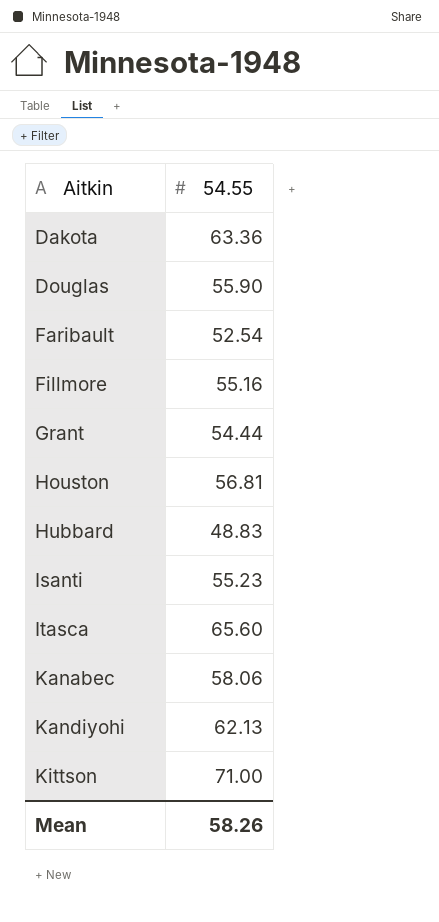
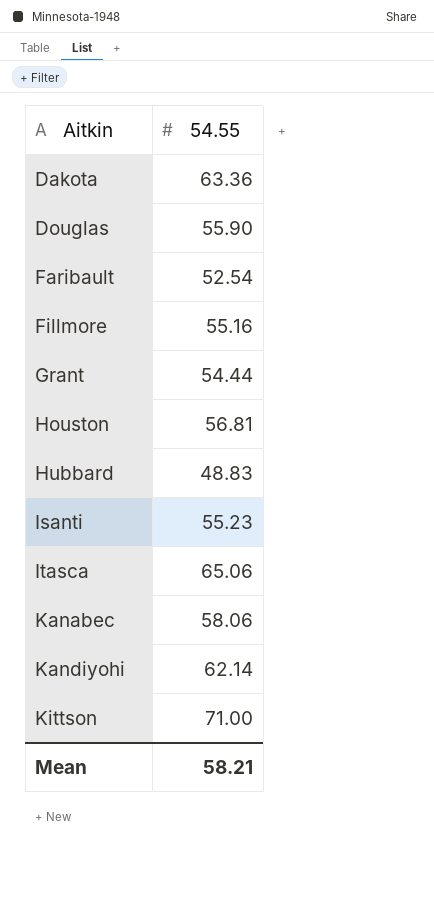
Itasca | 54.55: 65.60 -> 65.06
Kandiyohi | 54.55: 62.13 -> 62.14
Mean | 54.55: 58.26 -> 58.21

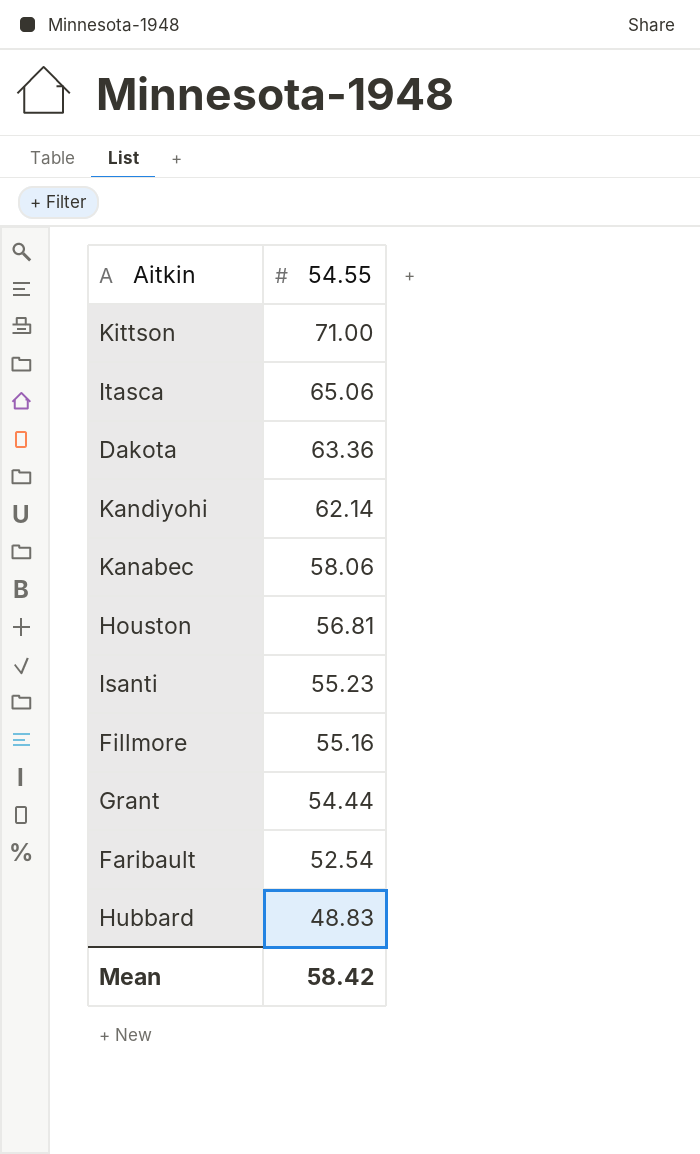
row order: Aitkin ascending -> 54.55 descending
row Douglas: 55.90 -> none
Mean | 54.55: 58.21 -> 58.42

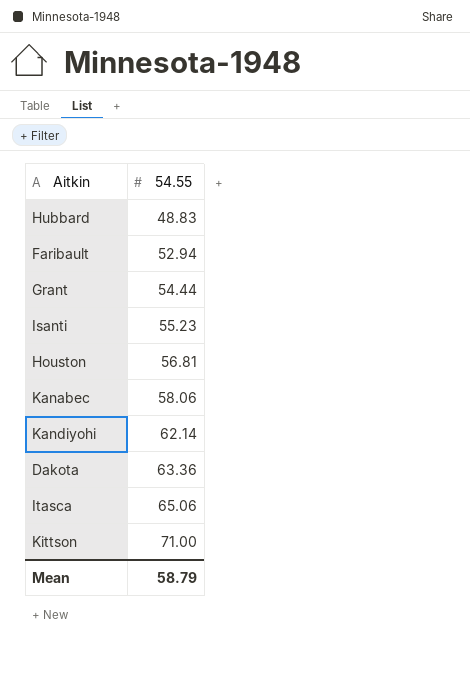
row order: 54.55 descending -> 54.55 ascending
row Fillmore: 55.16 -> none
Faribault | 54.55: 52.54 -> 52.94
Mean | 54.55: 58.42 -> 58.79

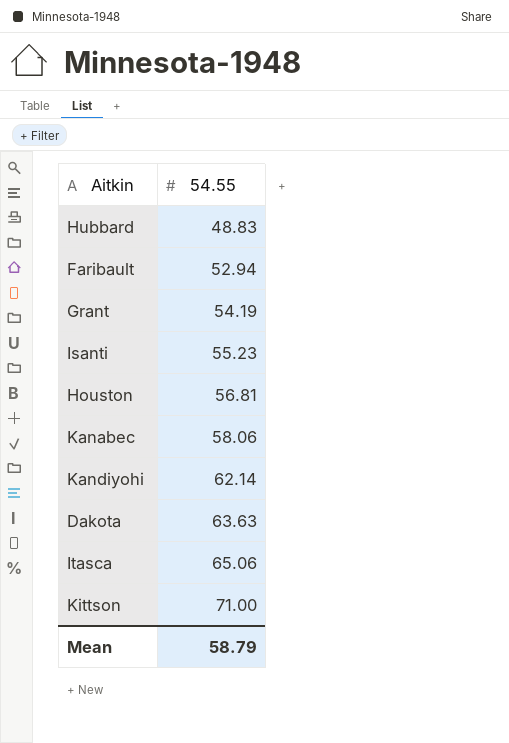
Grant | 54.55: 54.44 -> 54.19
Dakota | 54.55: 63.36 -> 63.63

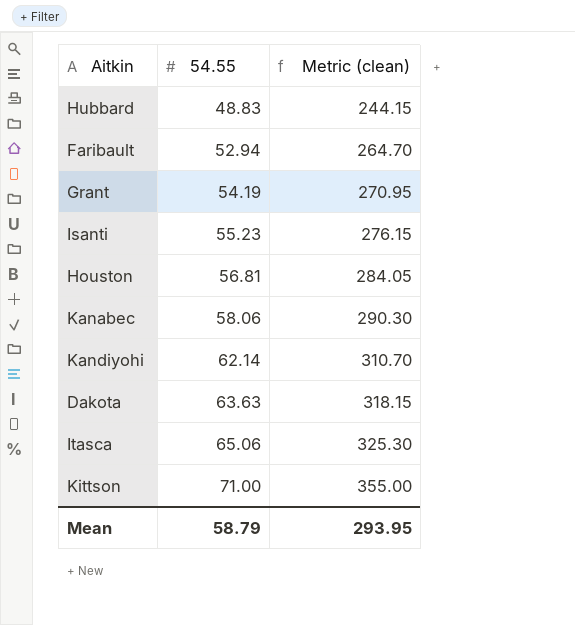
column Metric (clean) | formula: none -> [54.55] * 5

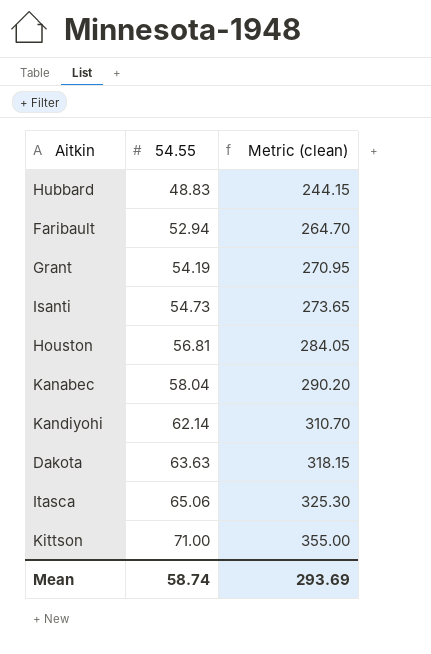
Isanti | 54.55: 55.23 -> 54.73
Isanti | Metric (clean): 276.15 -> 273.65
Kanabec | 54.55: 58.06 -> 58.04
Kanabec | Metric (clean): 290.30 -> 290.20
Mean | 54.55: 58.79 -> 58.74
Mean | Metric (clean): 293.95 -> 293.69

